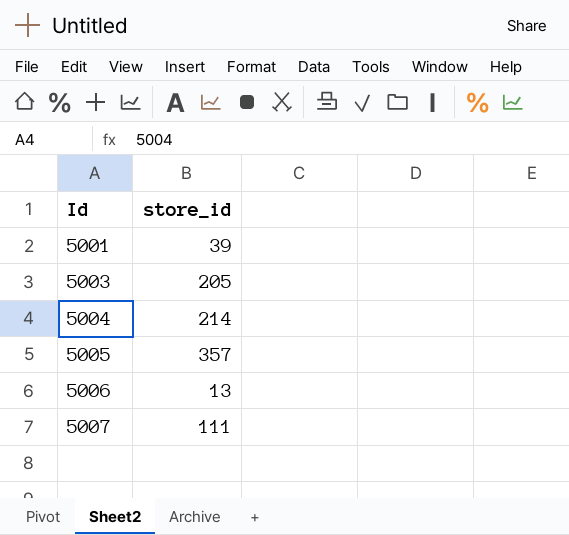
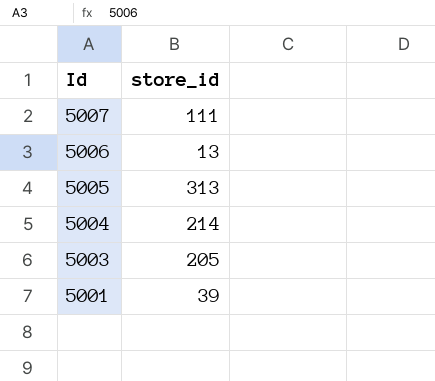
row order: Id ascending -> Id descending
5005 | store_id: 357 -> 313

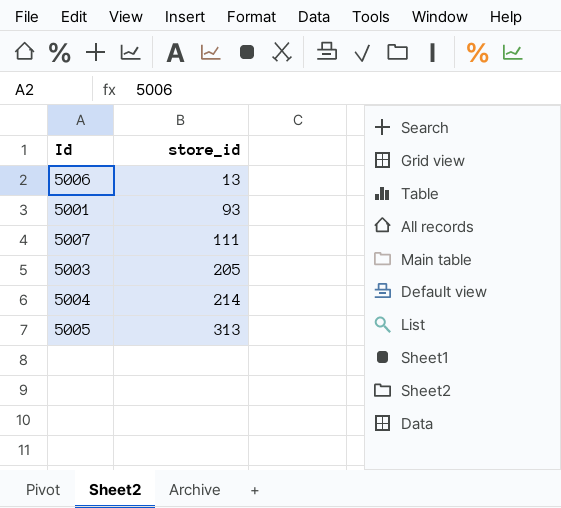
row order: Id descending -> store_id ascending
5001 | store_id: 39 -> 93

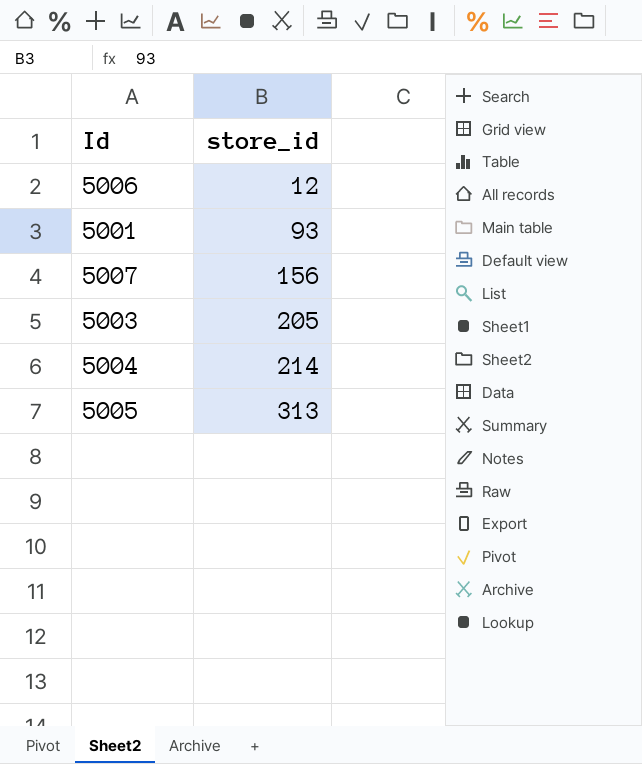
5006 | store_id: 13 -> 12
5007 | store_id: 111 -> 156

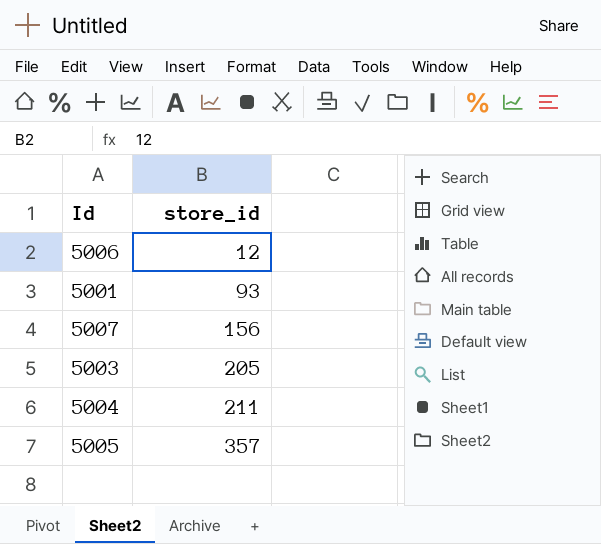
5004 | store_id: 214 -> 211
5005 | store_id: 313 -> 357

